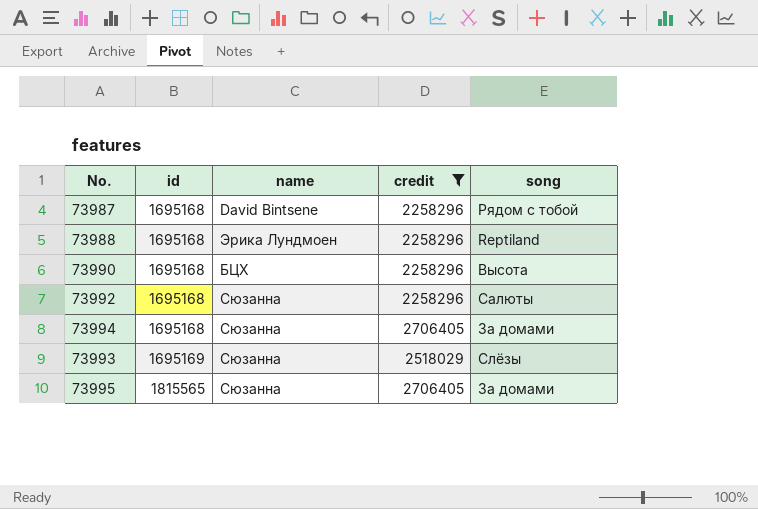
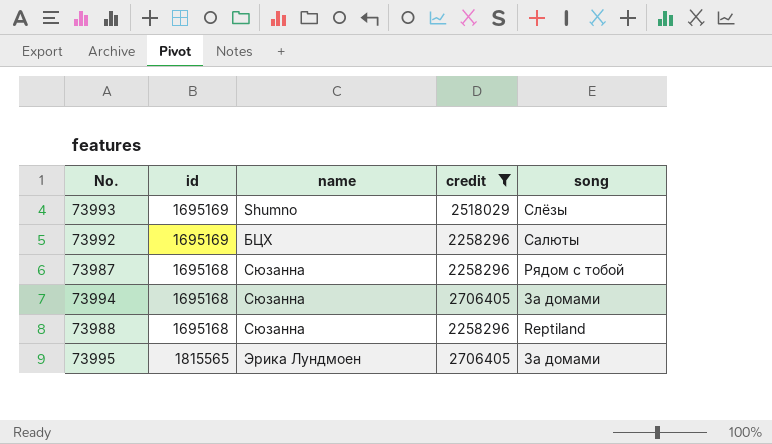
row order: id ascending -> name ascending
row 73990: 1695168 | БЦХ | 2258296 | Высота -> none
73993 | name: Сюзанна -> Shumno
73992 | id: 1695168 -> 1695169
73992 | name: Сюзанна -> БЦХ
73987 | name: David Bintsene -> Сюзанна
73988 | name: Эрика Лундмоен -> Сюзанна
73995 | name: Сюзанна -> Эрика Лундмоен

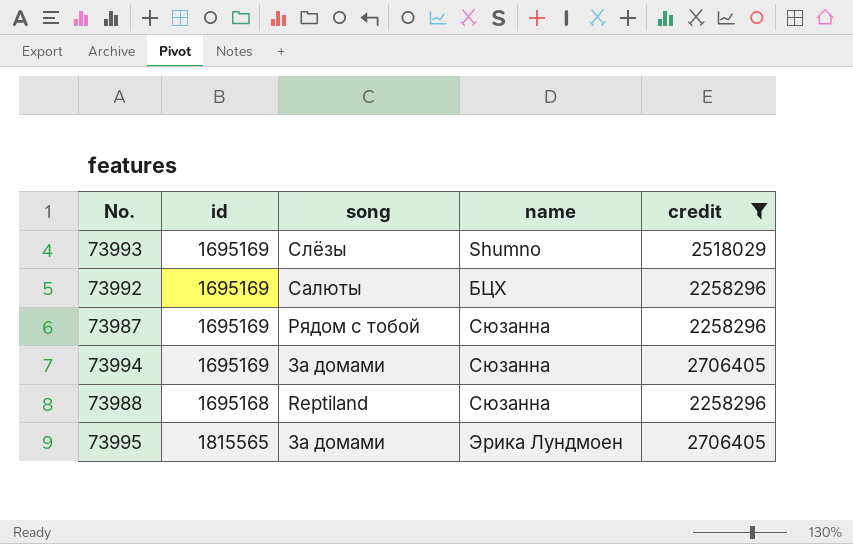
column song | position: 5 -> 3
73987 | id: 1695168 -> 1695169
73994 | id: 1695168 -> 1695169

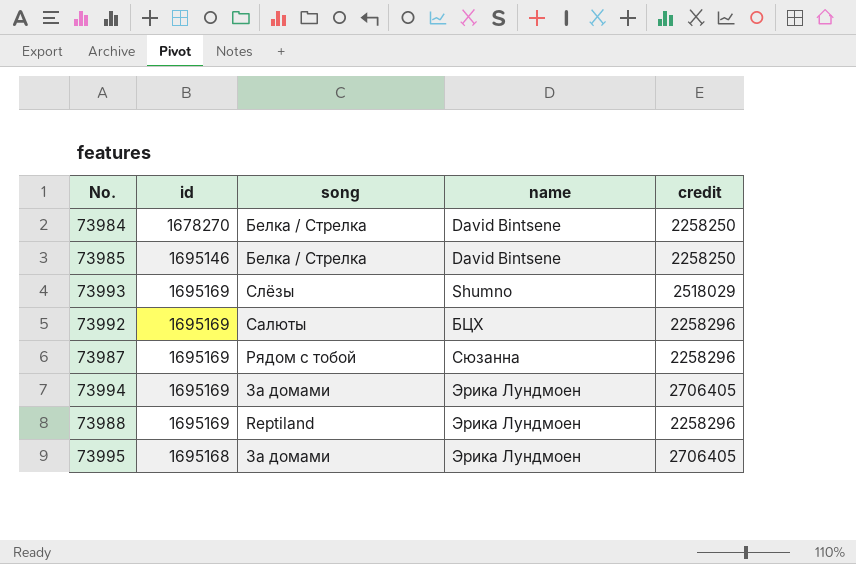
filter: credit != 2258250 -> none
73994 | name: Сюзанна -> Эрика Лундмоен
73988 | id: 1695168 -> 1695169
73988 | name: Сюзанна -> Эрика Лундмоен
73995 | id: 1815565 -> 1695168

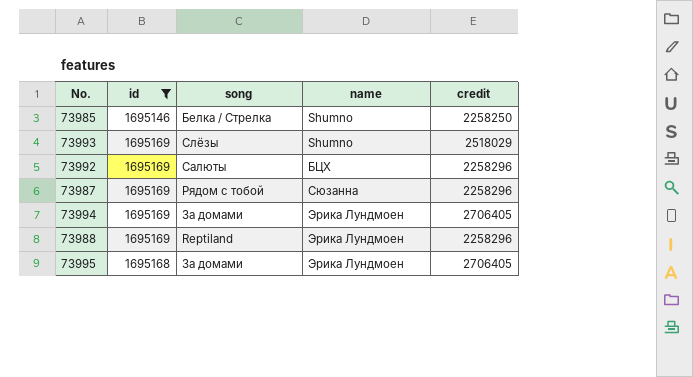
filter: none -> id != 1678270
73985 | name: David Bintsene -> Shumno

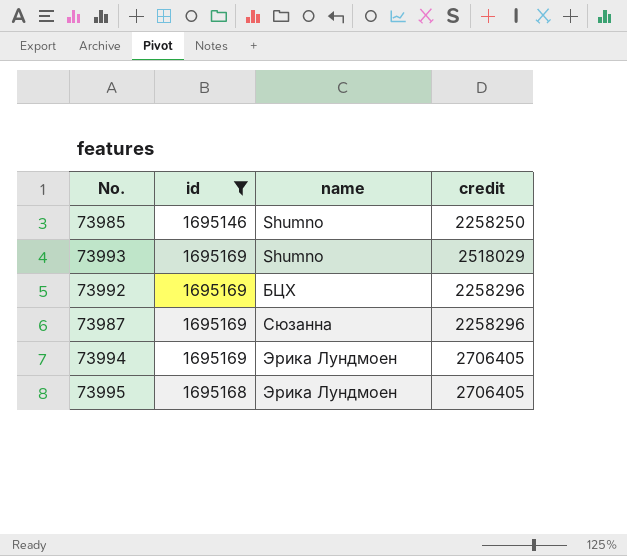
column song | position: 3 -> none
row 73988: 1695169 | Reptiland | Эрика Лундмоен | 2258296 -> none

